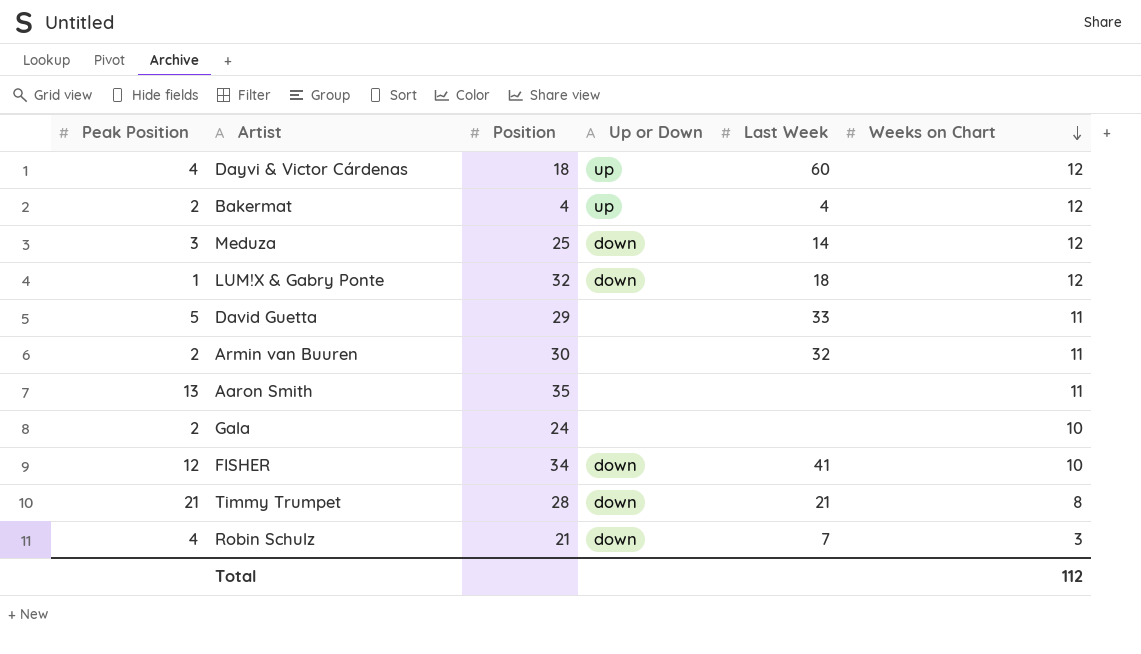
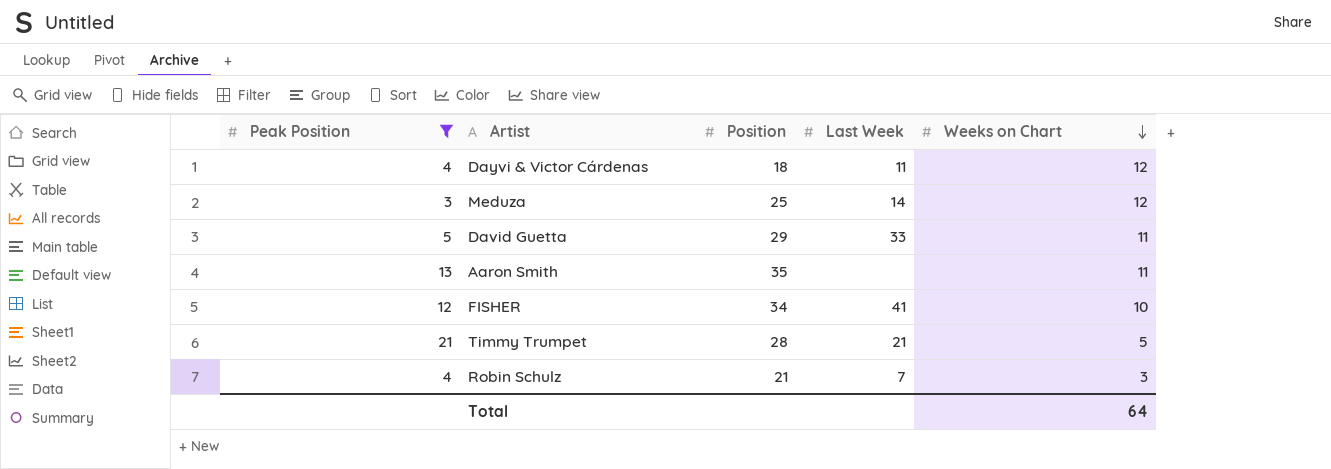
filter: none -> Peak Position >= 3
column Up or Down | position: 4 -> none
Dayvi & Victor Cárdenas | Last Week: 60 -> 11
Timmy Trumpet | Weeks on Chart: 8 -> 5
Total | Weeks on Chart: 112 -> 64

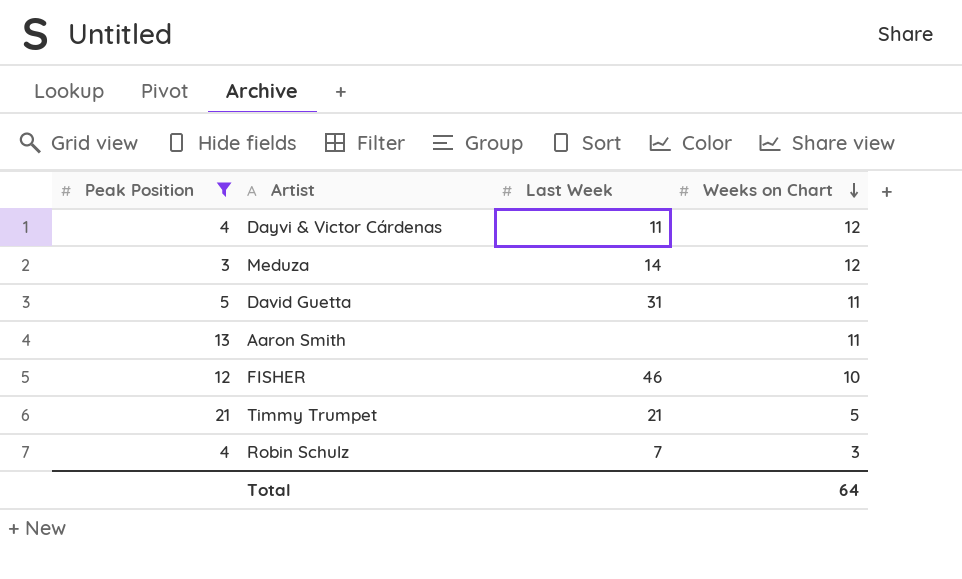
column Position | position: 3 -> none
David Guetta | Last Week: 33 -> 31
FISHER | Last Week: 41 -> 46

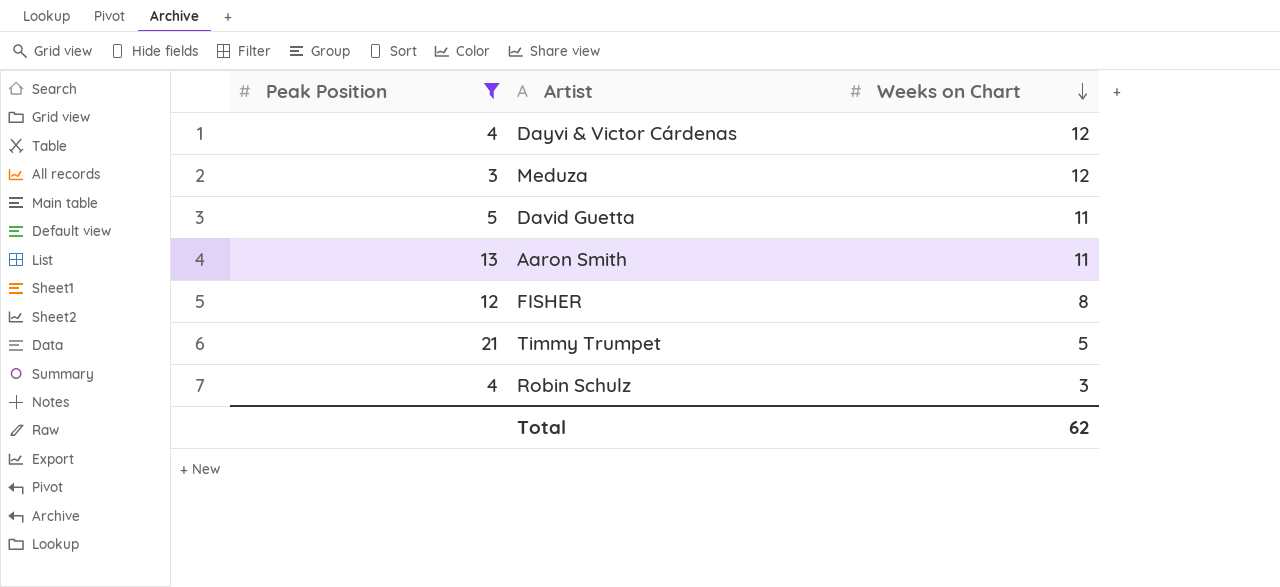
column Last Week | position: 3 -> none
FISHER | Weeks on Chart: 10 -> 8
Total | Weeks on Chart: 64 -> 62

